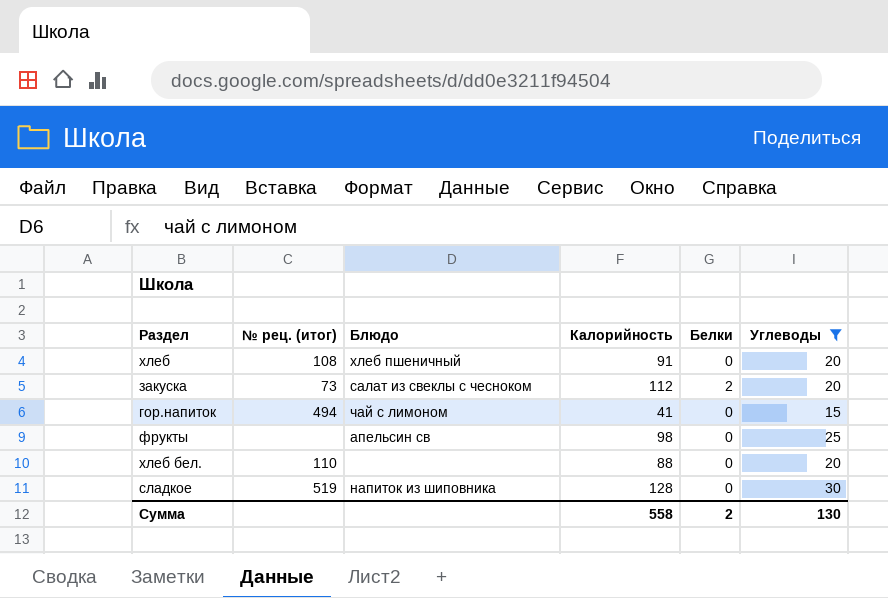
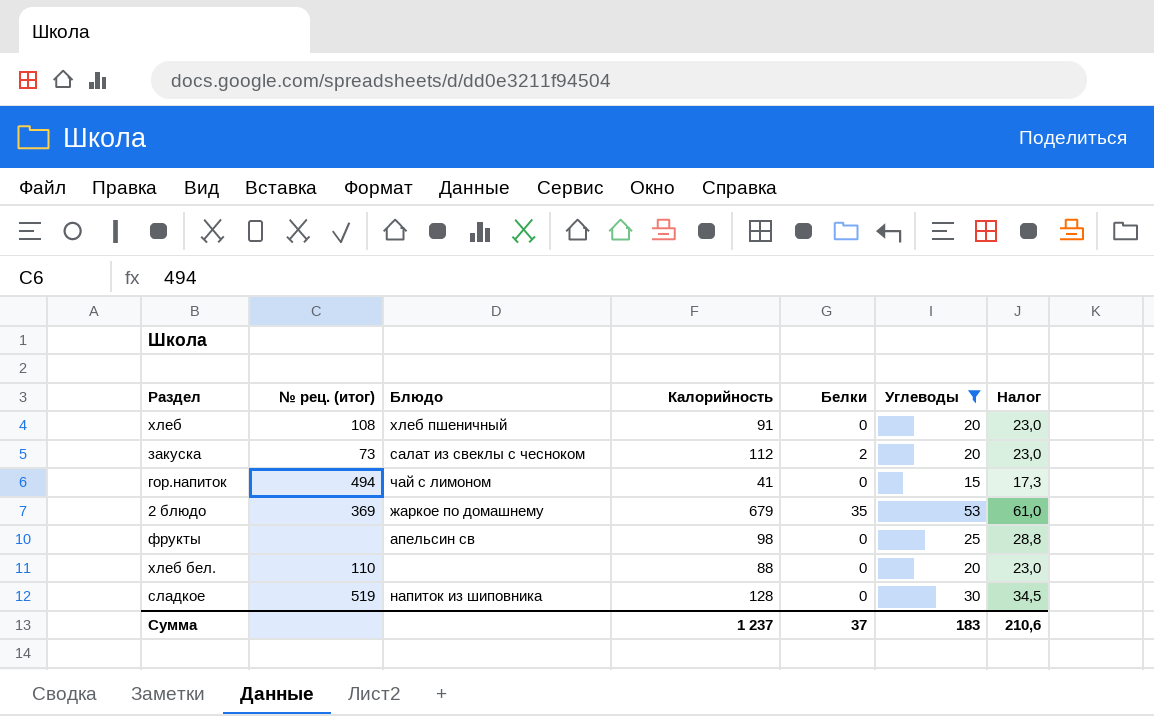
column Налог | formula: none -> [Углеводы] * 1,15
row 2 блюдо: none -> 369 | жаркое по домашнему | 679 | 35 | 53 | 61,0
Сумма | Калорийность: 558 -> 1 237
Сумма | Белки: 2 -> 37
Сумма | Углеводы: 130 -> 183

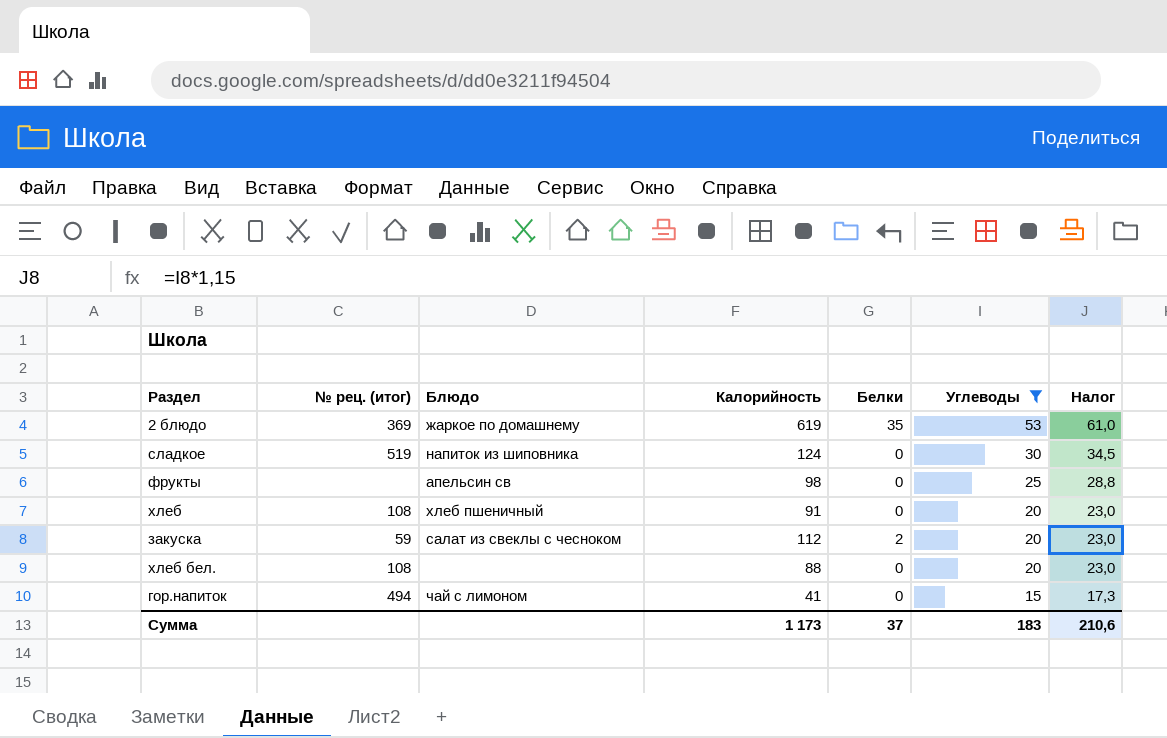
row order: none -> Углеводы descending
2 блюдо | Калорийность: 679 -> 619
сладкое | Калорийность: 128 -> 124
закуска | № рец. (итог): 73 -> 59
хлеб бел. | № рец. (итог): 110 -> 108
Сумма | Калорийность: 1 237 -> 1 173

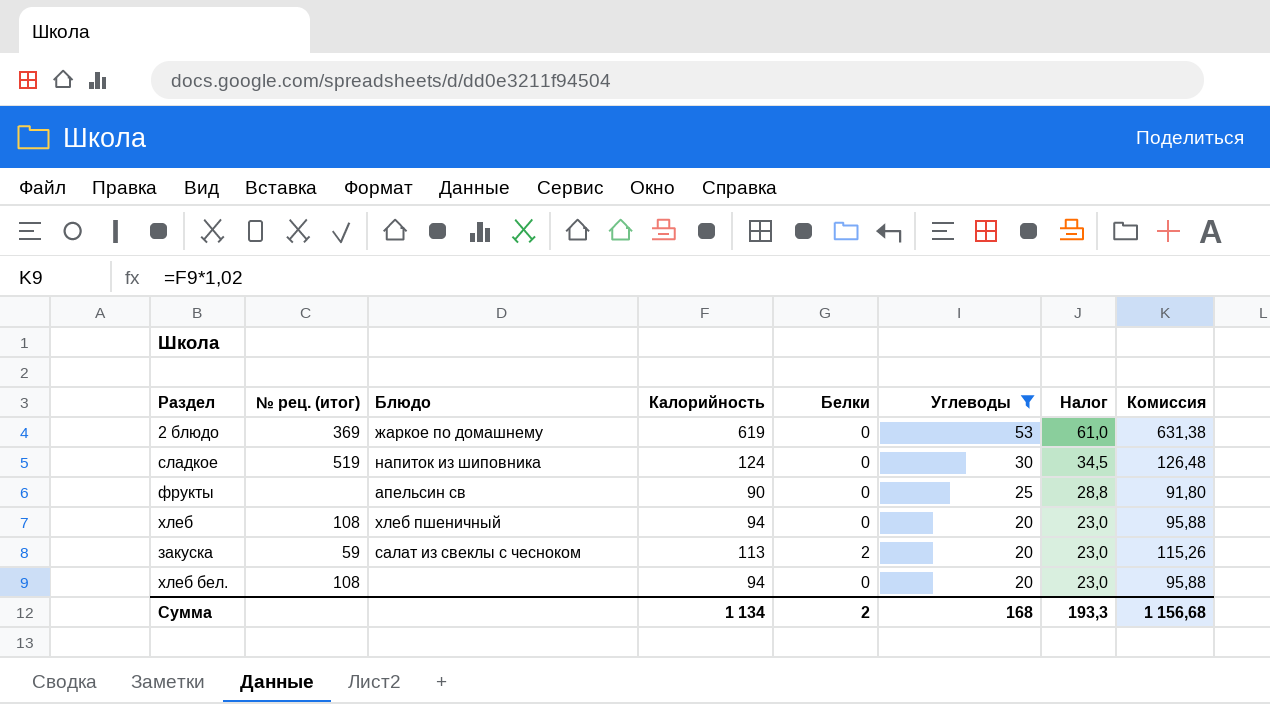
column Комиссия | formula: none -> [Калорийность] * 1,02
row гор.напиток: 494 | чай с лимоном | 41 | 0 | 15 | 17,3 -> none
2 блюдо | Белки: 35 -> 0
фрукты | Калорийность: 98 -> 90
хлеб | Калорийность: 91 -> 94
закуска | Калорийность: 112 -> 113
хлеб бел. | Калорийность: 88 -> 94
Сумма | Калорийность: 1 173 -> 1 134
Сумма | Белки: 37 -> 2
Сумма | Углеводы: 183 -> 168
Сумма | Налог: 210,6 -> 193,3

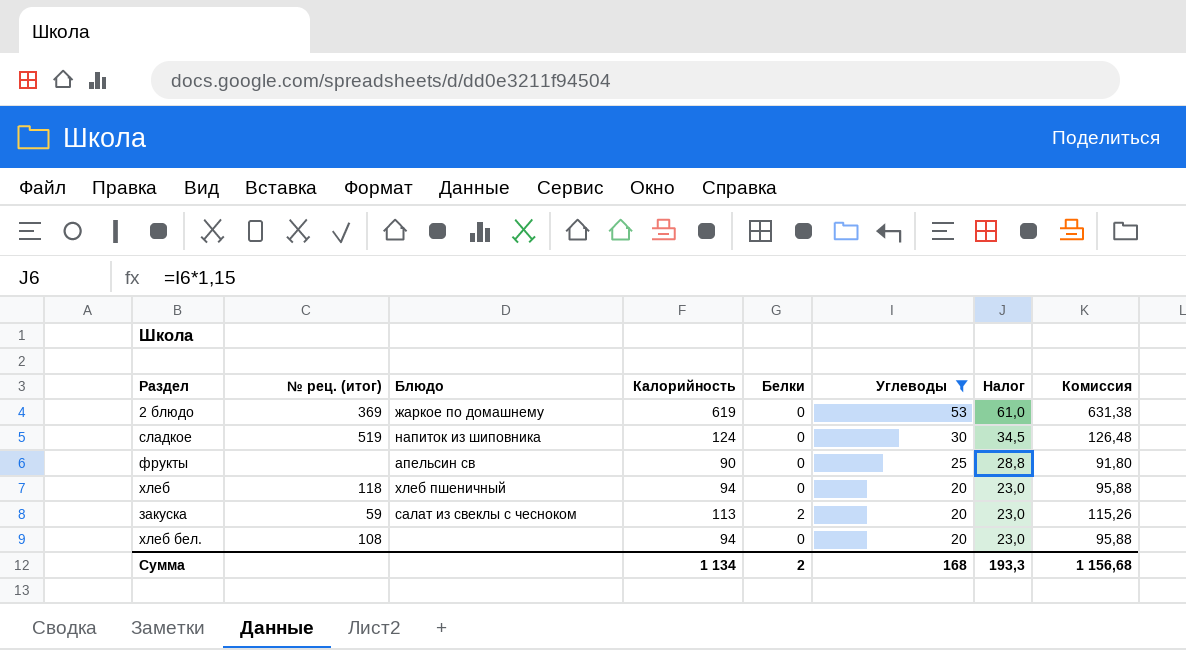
хлеб | № рец. (итог): 108 -> 118

